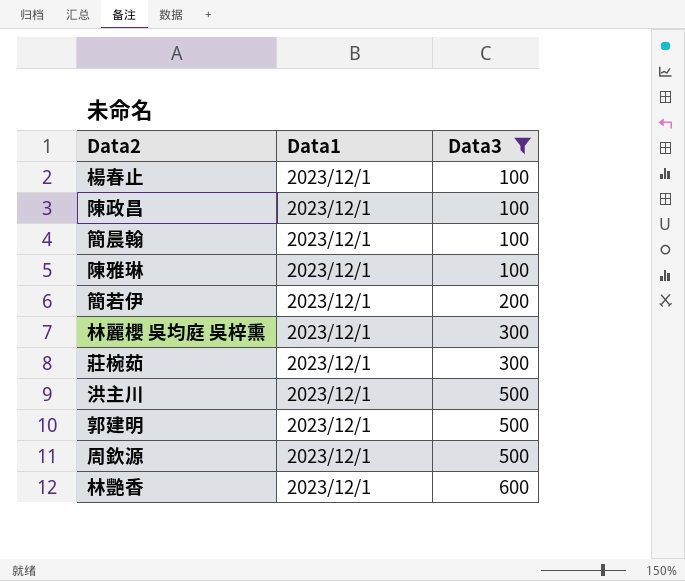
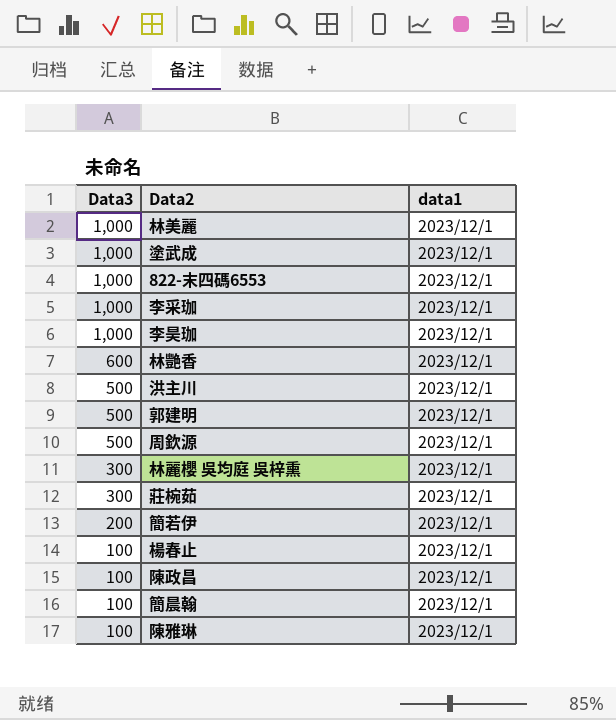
filter: Data3 != 1,000 -> none
row order: Data3 ascending -> Data3 descending
column Data3 | position: 3 -> 1
column name: Data1 -> data1

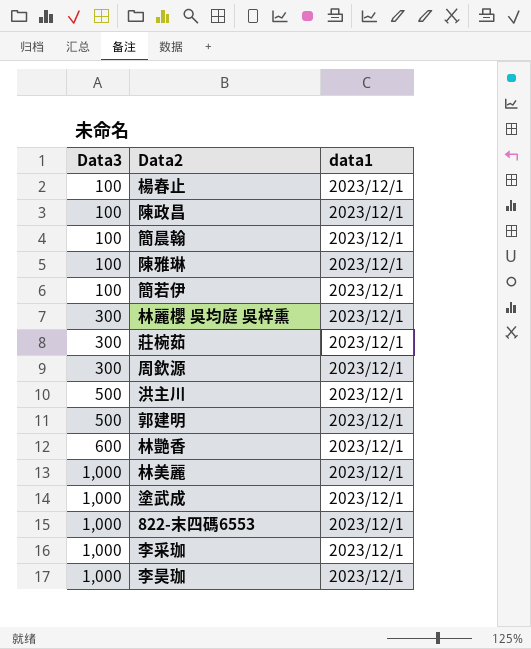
row order: Data3 descending -> Data3 ascending
簡若伊 | Data3: 200 -> 100
周欽源 | Data3: 500 -> 300

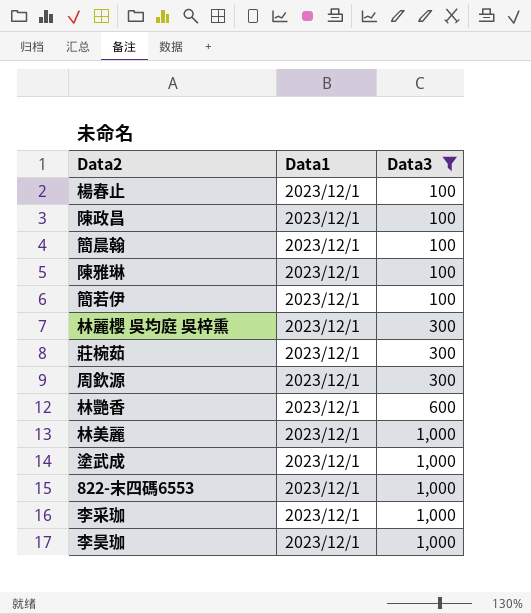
filter: none -> Data3 != 500
column name: data1 -> Data1
column Data3 | position: 1 -> 3

